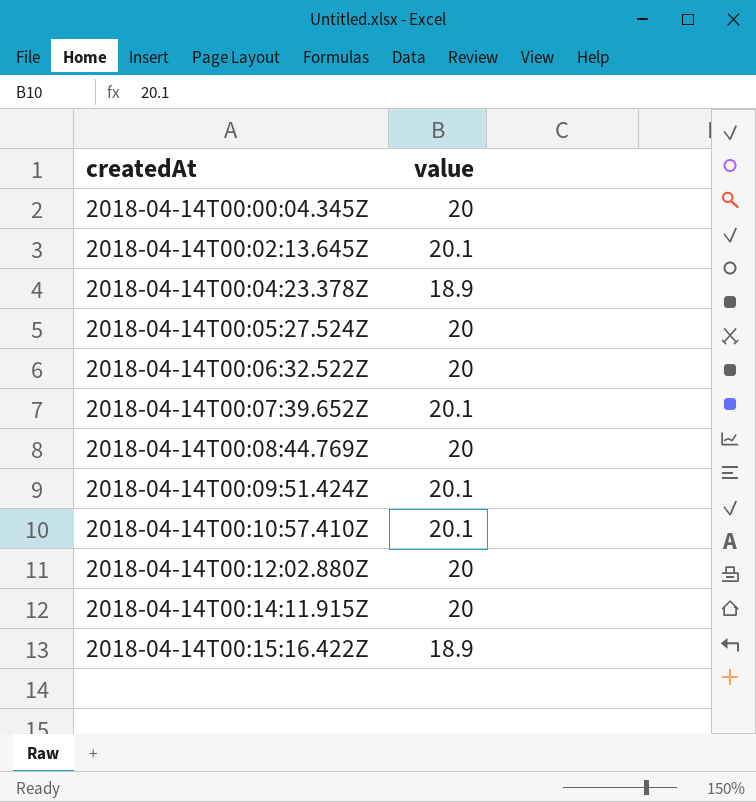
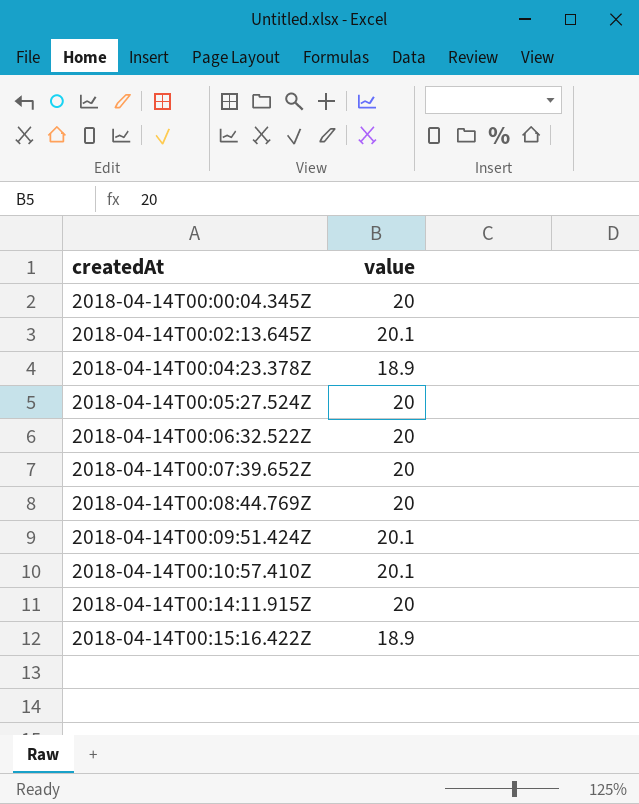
row 2018-04-14T00:12:02.880Z: 20 -> none
2018-04-14T00:07:39.652Z | value: 20.1 -> 20

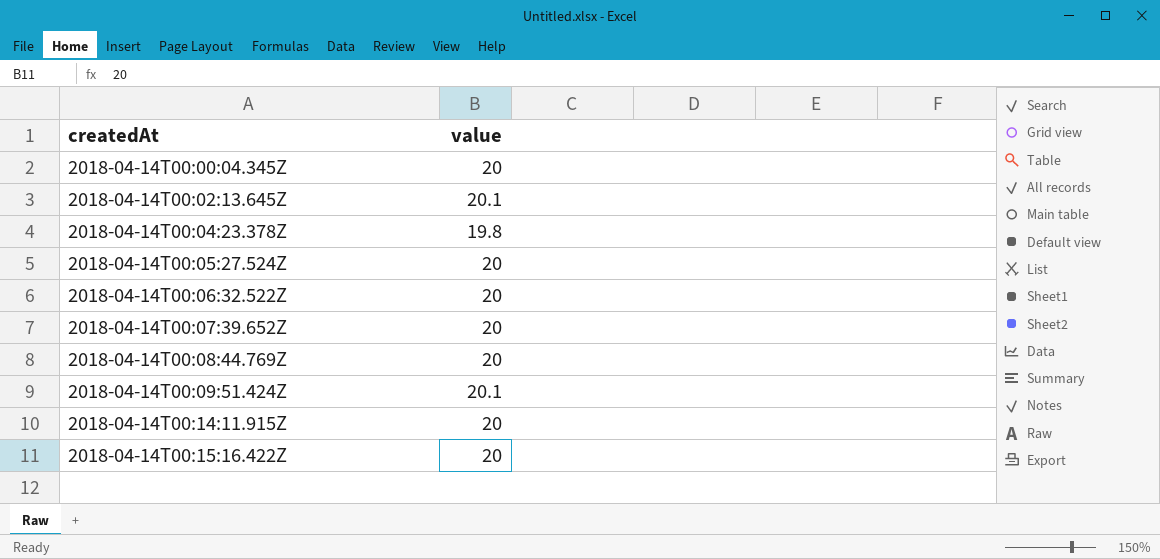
row 2018-04-14T00:10:57.410Z: 20.1 -> none
2018-04-14T00:04:23.378Z | value: 18.9 -> 19.8
2018-04-14T00:15:16.422Z | value: 18.9 -> 20

